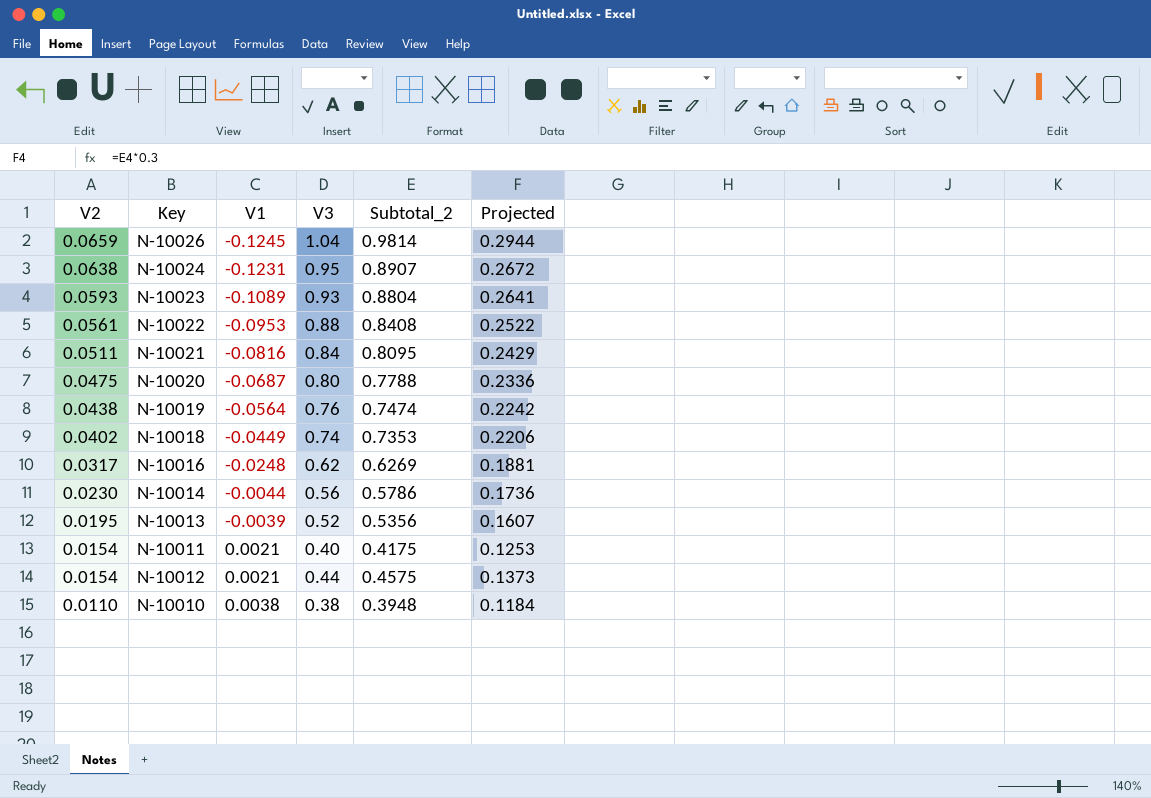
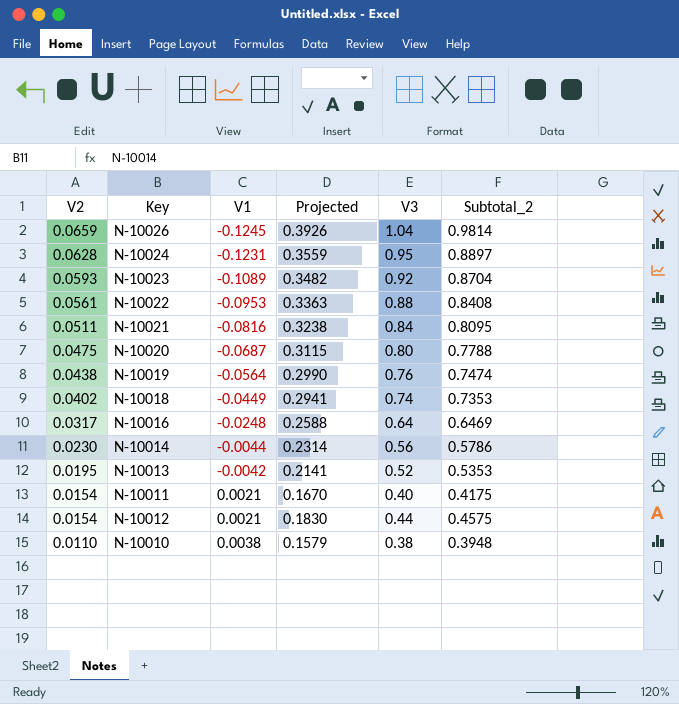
column Projected | formula: [Subtotal_2] * 0.3 -> [Subtotal_2] * 0.4
column Projected | position: 6 -> 4
N-10024 | V2: 0.0638 -> 0.0628
N-10024 | Subtotal_2: 0.8907 -> 0.8897
N-10023 | V3: 0.93 -> 0.92
N-10023 | Subtotal_2: 0.8804 -> 0.8704
N-10016 | V3: 0.62 -> 0.64
N-10016 | Subtotal_2: 0.6269 -> 0.6469
N-10013 | V1: -0.0039 -> -0.0042
N-10013 | Subtotal_2: 0.5356 -> 0.5353

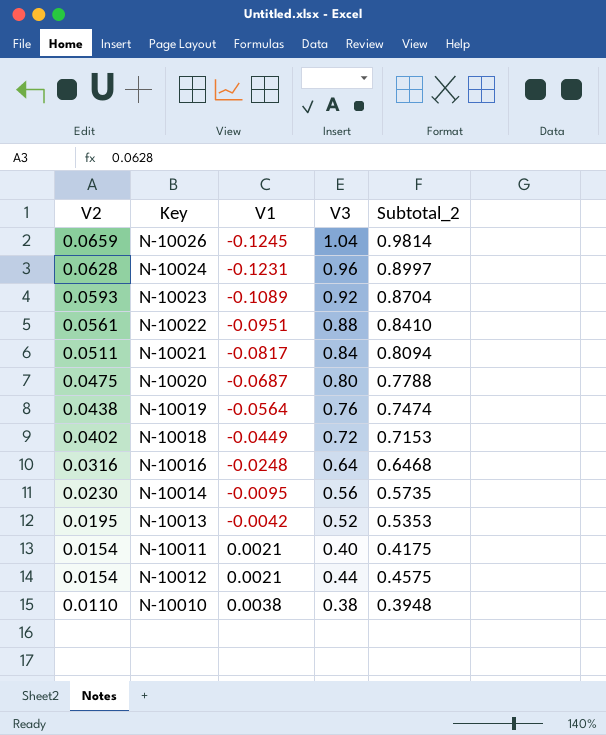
column Projected | formula: [Subtotal_2] * 0.4 -> none
N-10024 | V3: 0.95 -> 0.96
N-10024 | Subtotal_2: 0.8897 -> 0.8997
N-10022 | V1: -0.0953 -> -0.0951
N-10022 | Subtotal_2: 0.8408 -> 0.8410
N-10021 | V1: -0.0816 -> -0.0817
N-10021 | Subtotal_2: 0.8095 -> 0.8094
N-10018 | V3: 0.74 -> 0.72
N-10018 | Subtotal_2: 0.7353 -> 0.7153
N-10016 | V2: 0.0317 -> 0.0316
N-10016 | Subtotal_2: 0.6469 -> 0.6468
N-10014 | V1: -0.0044 -> -0.0095
N-10014 | Subtotal_2: 0.5786 -> 0.5735

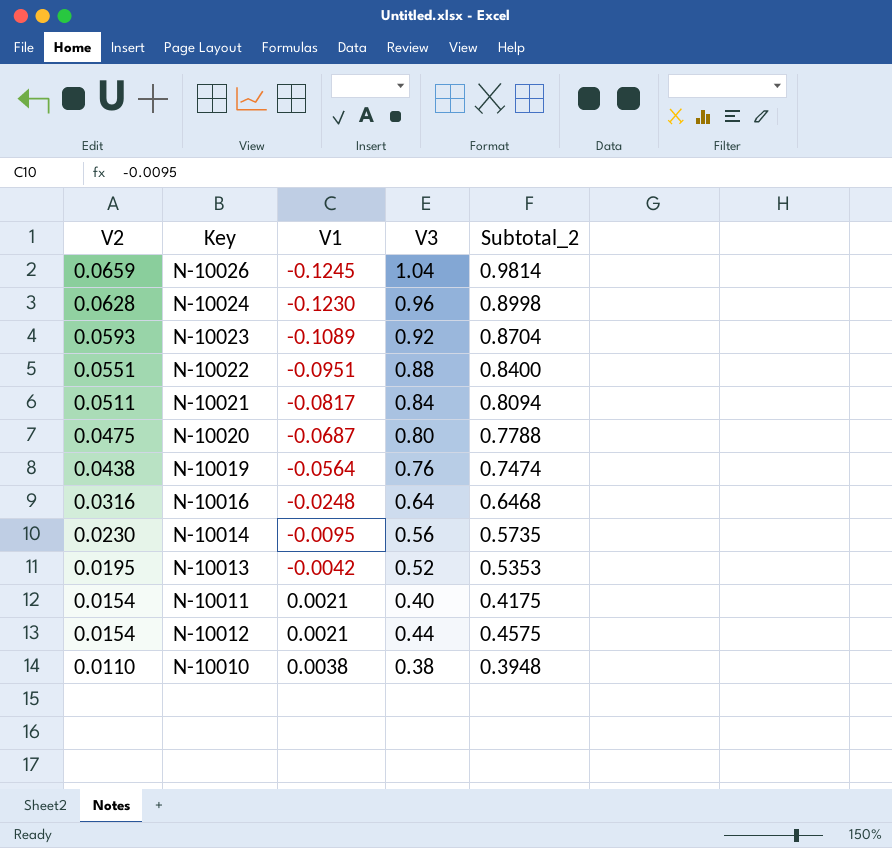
row N-10018: 0.0402 | -0.0449 | 0.72 | 0.7153 -> none
N-10024 | V1: -0.1231 -> -0.1230
N-10024 | Subtotal_2: 0.8997 -> 0.8998
N-10022 | V2: 0.0561 -> 0.0551
N-10022 | Subtotal_2: 0.8410 -> 0.8400

